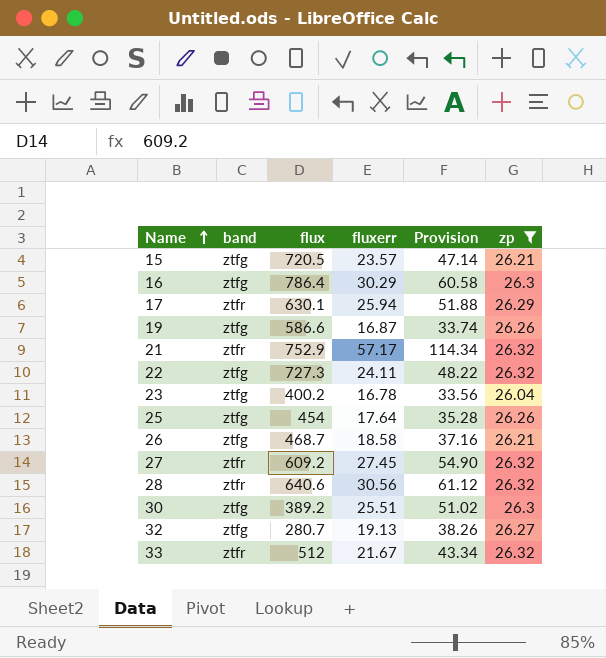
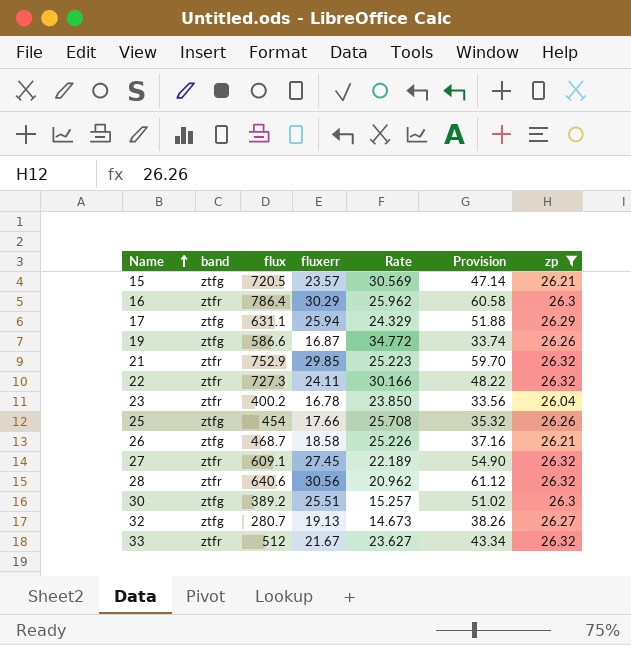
column Rate | formula: none -> [flux] / [fluxerr]
16 | band: ztfg -> ztfr
17 | band: ztfr -> ztfg
17 | flux: 630.1 -> 631.1
21 | fluxerr: 57.17 -> 29.85
21 | Provision: 114.34 -> 59.70
22 | band: ztfg -> ztfr
23 | band: ztfg -> ztfr
25 | fluxerr: 17.64 -> 17.66
25 | Provision: 35.28 -> 35.32
27 | flux: 609.2 -> 609.1

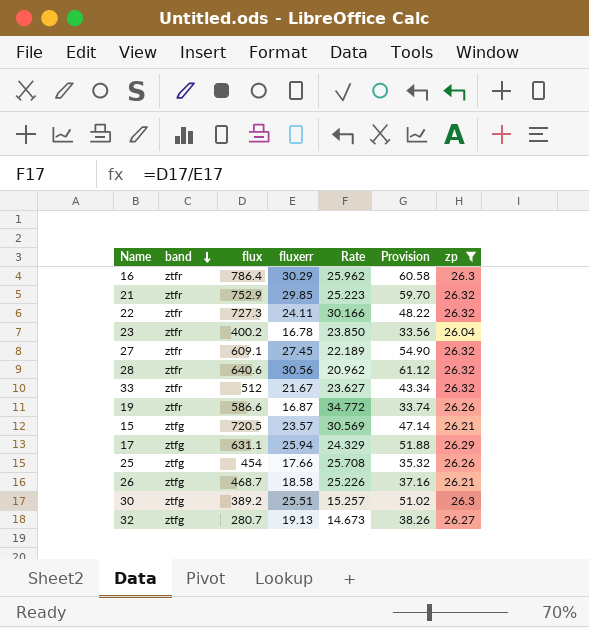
row order: Name ascending -> band descending
19 | band: ztfg -> ztfr

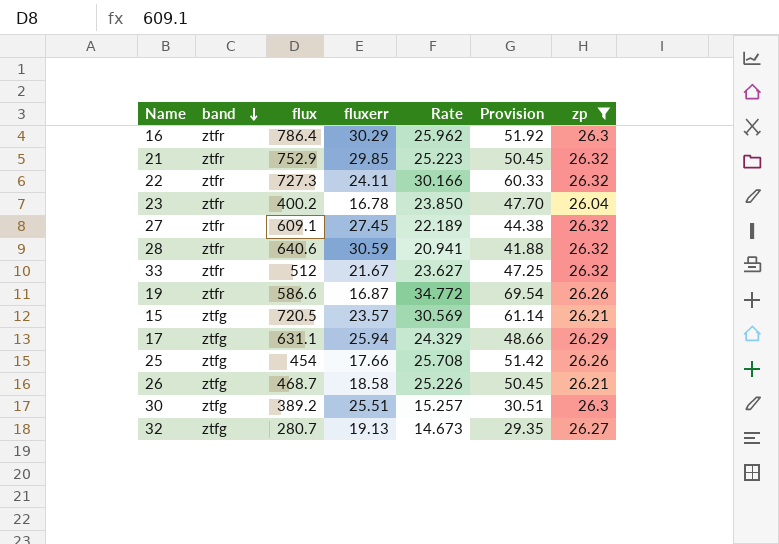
column Provision | formula: [fluxerr] * 2 -> [Rate] * 2
28 | fluxerr: 30.56 -> 30.59
28 | Rate: 20.962 -> 20.941

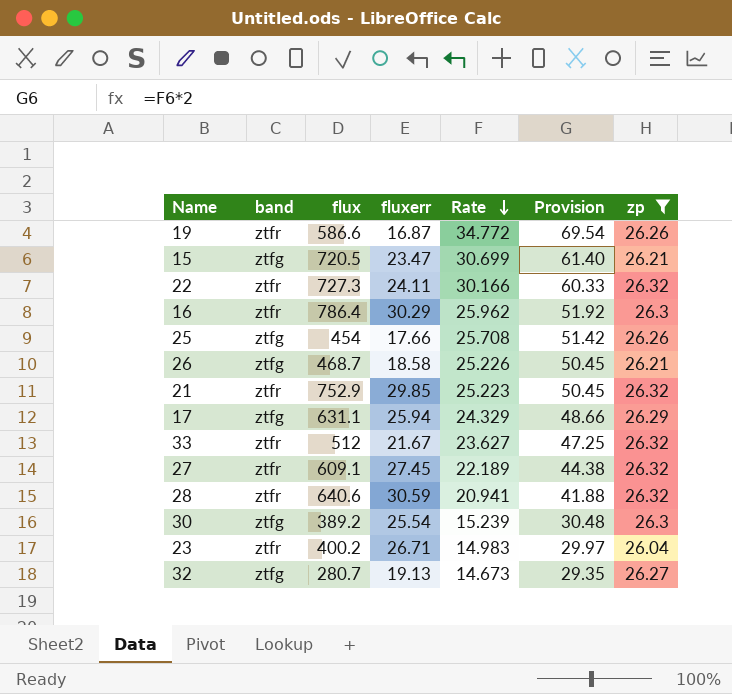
row order: band descending -> Rate descending
15 | fluxerr: 23.57 -> 23.47
15 | Rate: 30.569 -> 30.699
15 | Provision: 61.14 -> 61.40
30 | fluxerr: 25.51 -> 25.54
30 | Rate: 15.257 -> 15.239
30 | Provision: 30.51 -> 30.48
23 | fluxerr: 16.78 -> 26.71
23 | Rate: 23.850 -> 14.983
23 | Provision: 47.70 -> 29.97

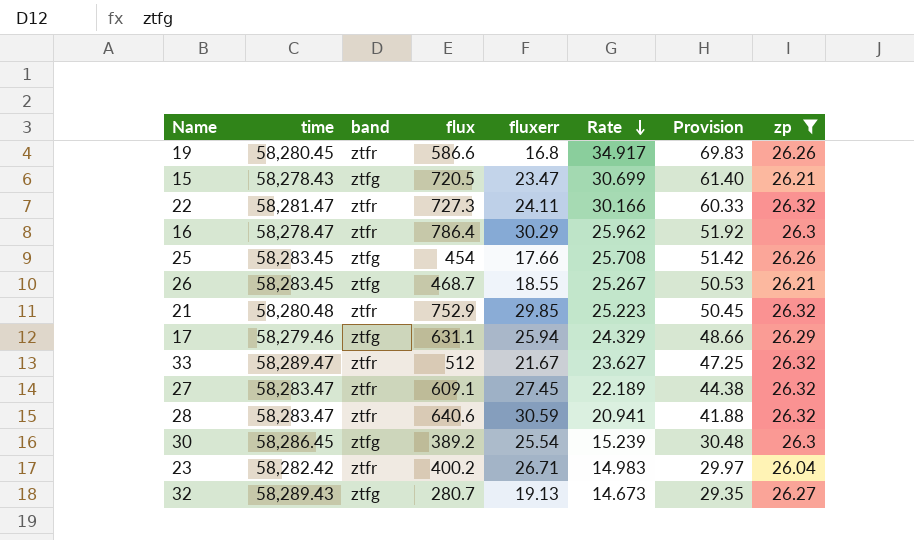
column time | position: none -> 2
19 | fluxerr: 16.87 -> 16.8
19 | Rate: 34.772 -> 34.917
19 | Provision: 69.54 -> 69.83
26 | fluxerr: 18.58 -> 18.55
26 | Rate: 25.226 -> 25.267
26 | Provision: 50.45 -> 50.53

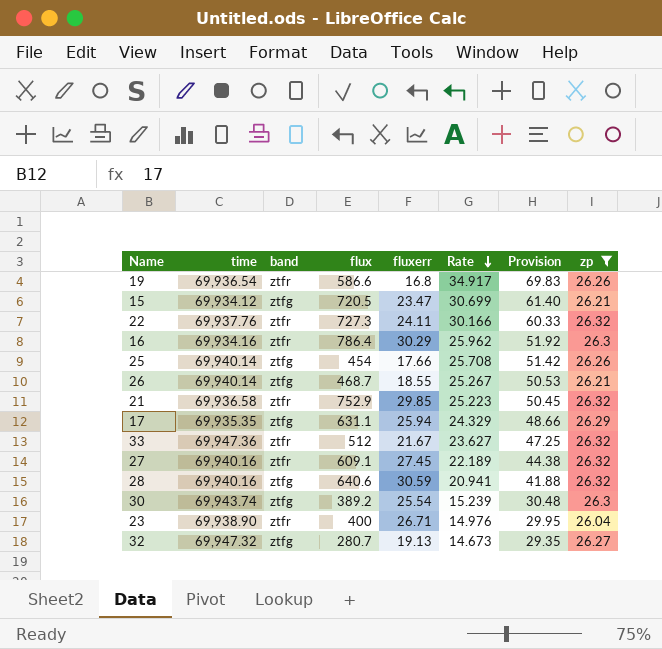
19 | time: 58,280.45 -> 69,936.54
15 | time: 58,278.43 -> 69,934.12
22 | time: 58,281.47 -> 69,937.76
16 | time: 58,278.47 -> 69,934.16
25 | time: 58,283.45 -> 69,940.14
26 | time: 58,283.45 -> 69,940.14
21 | time: 58,280.48 -> 69,936.58
17 | time: 58,279.46 -> 69,935.35
33 | time: 58,289.47 -> 69,947.36
27 | time: 58,283.47 -> 69,940.16
28 | time: 58,283.47 -> 69,940.16
28 | band: ztfr -> ztfg
30 | time: 58,286.45 -> 69,943.74
23 | time: 58,282.42 -> 69,938.90
23 | flux: 400.2 -> 400
23 | Rate: 14.983 -> 14.976
23 | Provision: 29.97 -> 29.95
32 | time: 58,289.43 -> 69,947.32

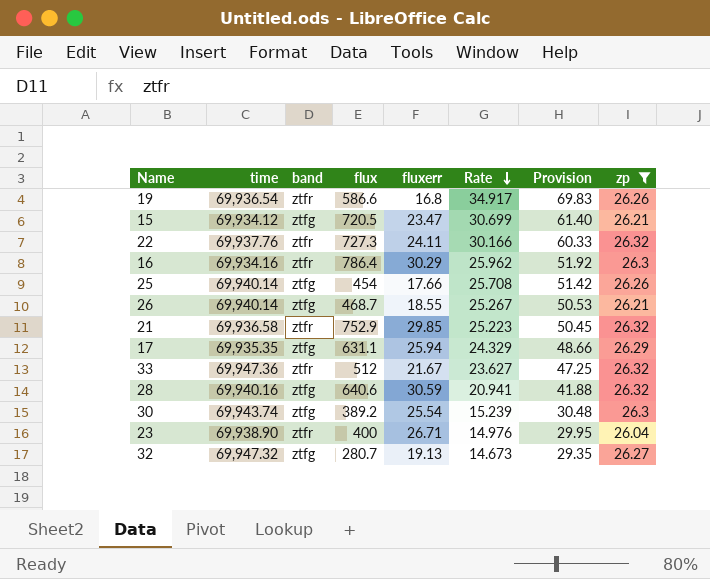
row 27: 69,940.16 | ztfr | 609.1 | 27.45 | 22.189 | 44.38 | 26.32 -> none

